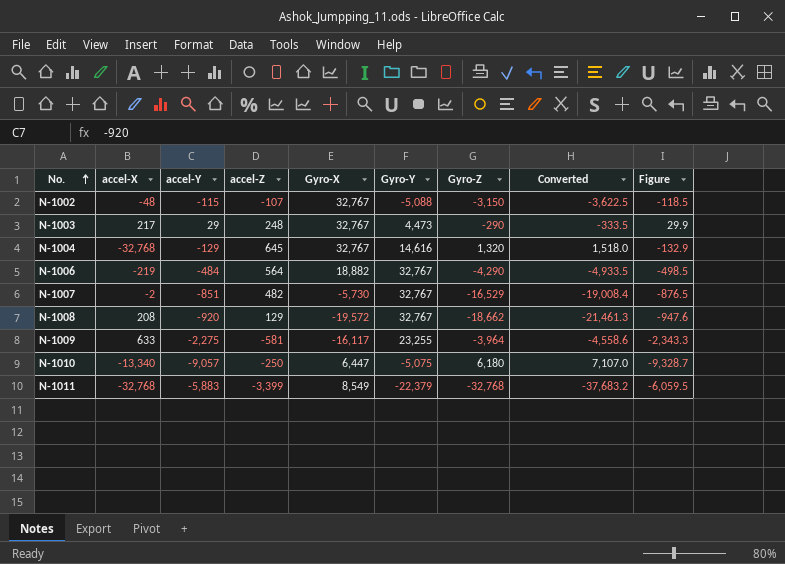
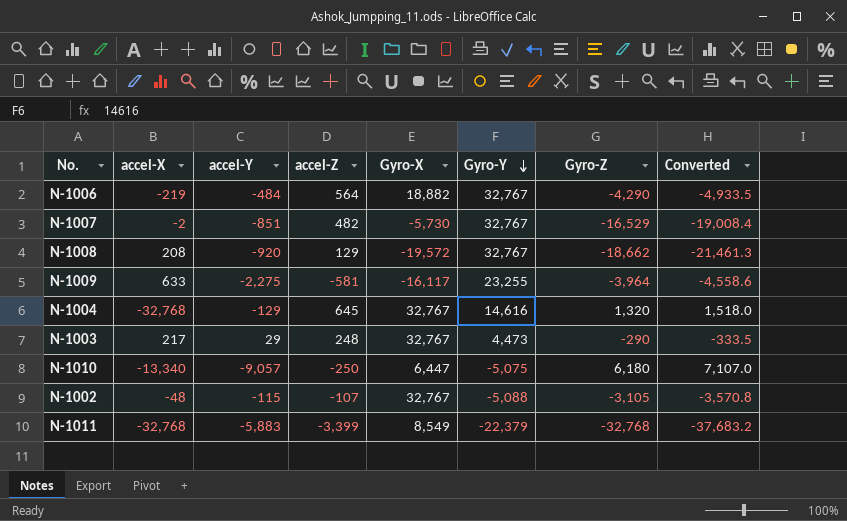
row order: No. ascending -> Gyro-Y descending
column Figure | formula: [accel-Y] * 1.03 -> none
N-1002 | Gyro-Z: -3,150 -> -3,105
N-1002 | Converted: -3,622.5 -> -3,570.8

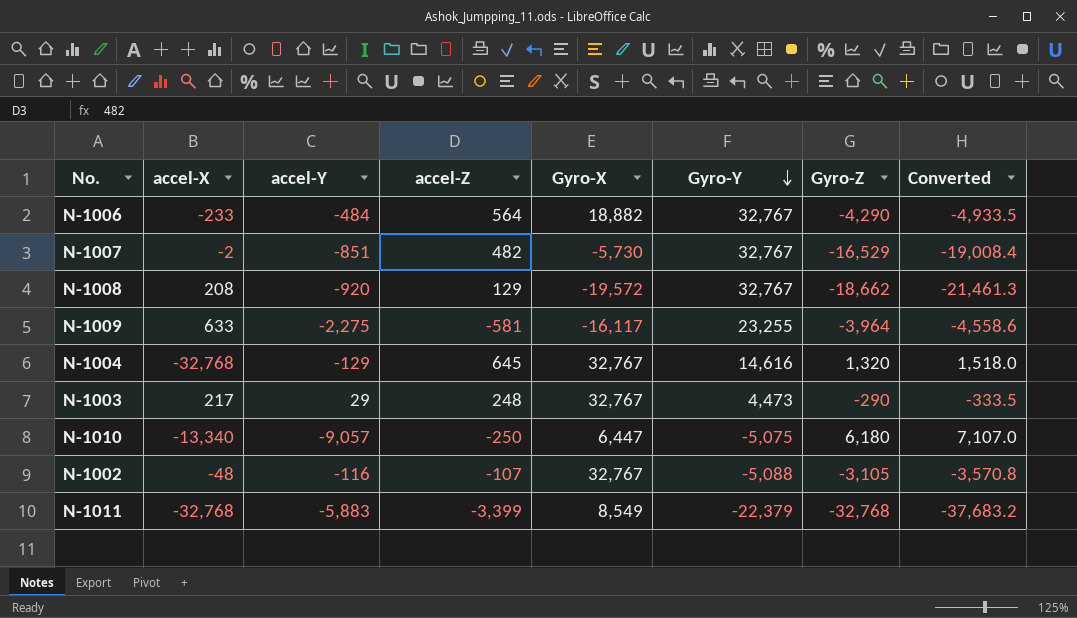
N-1006 | accel-X: -219 -> -233
N-1002 | accel-Y: -115 -> -116

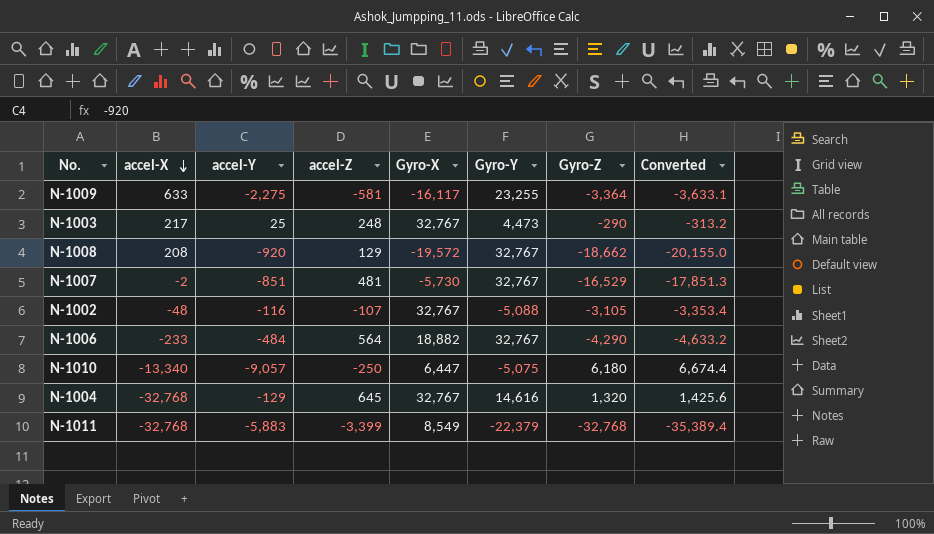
row order: Gyro-Y descending -> accel-X descending
column Converted | formula: [Gyro-Z] * 1.15 -> [Gyro-Z] * 1.08
N-1009 | Gyro-Z: -3,964 -> -3,364
N-1003 | accel-Y: 29 -> 25
N-1007 | accel-Z: 482 -> 481

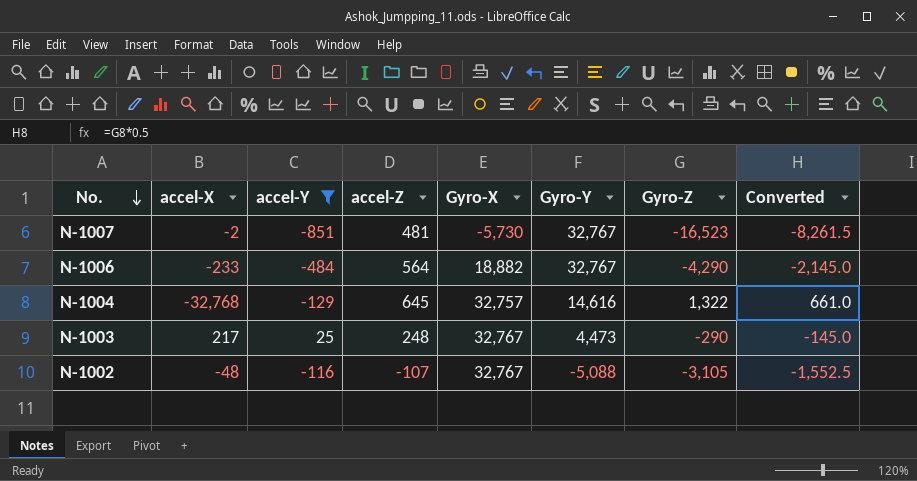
filter: none -> accel-Y >= -851
row order: accel-X descending -> No. descending
column Converted | formula: [Gyro-Z] * 1.08 -> [Gyro-Z] * 0.5
N-1007 | Gyro-Z: -16,529 -> -16,523
N-1004 | Gyro-X: 32,767 -> 32,757
N-1004 | Gyro-Z: 1,320 -> 1,322

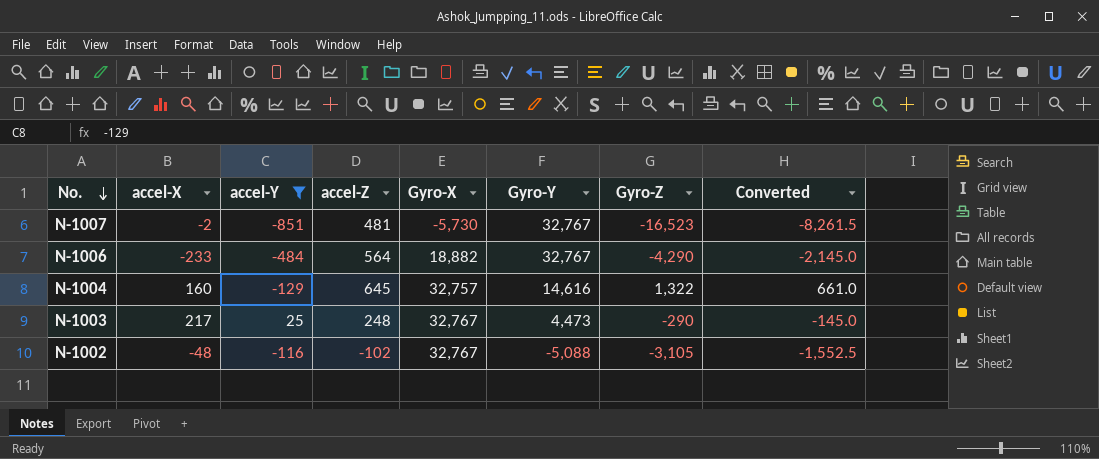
N-1004 | accel-X: -32,768 -> 160
N-1002 | accel-Z: -107 -> -102

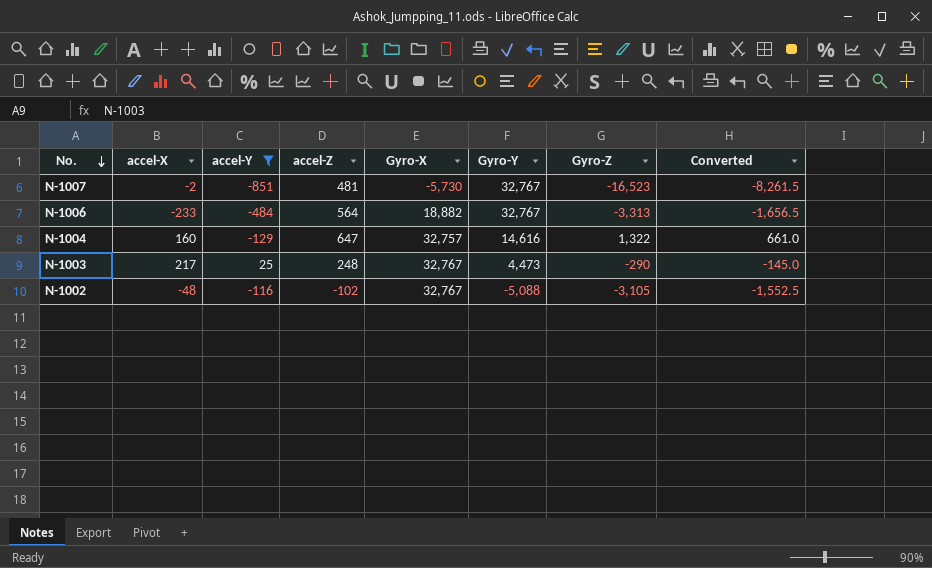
N-1006 | Gyro-Z: -4,290 -> -3,313
N-1006 | Converted: -2,145.0 -> -1,656.5
N-1004 | accel-Z: 645 -> 647

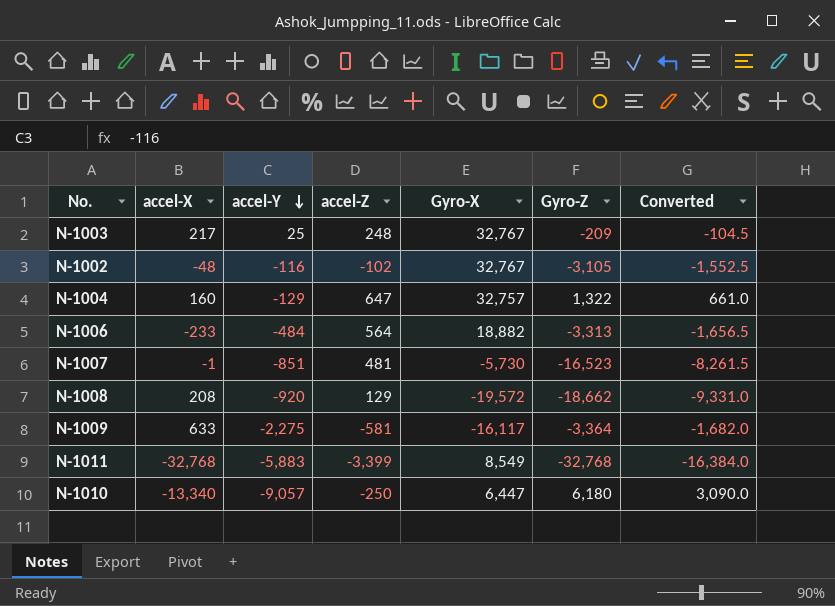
filter: accel-Y >= -851 -> none
row order: No. descending -> accel-Y descending
column Gyro-Y | position: 6 -> none
N-1003 | Gyro-Z: -290 -> -209
N-1003 | Converted: -145.0 -> -104.5
N-1007 | accel-X: -2 -> -1

